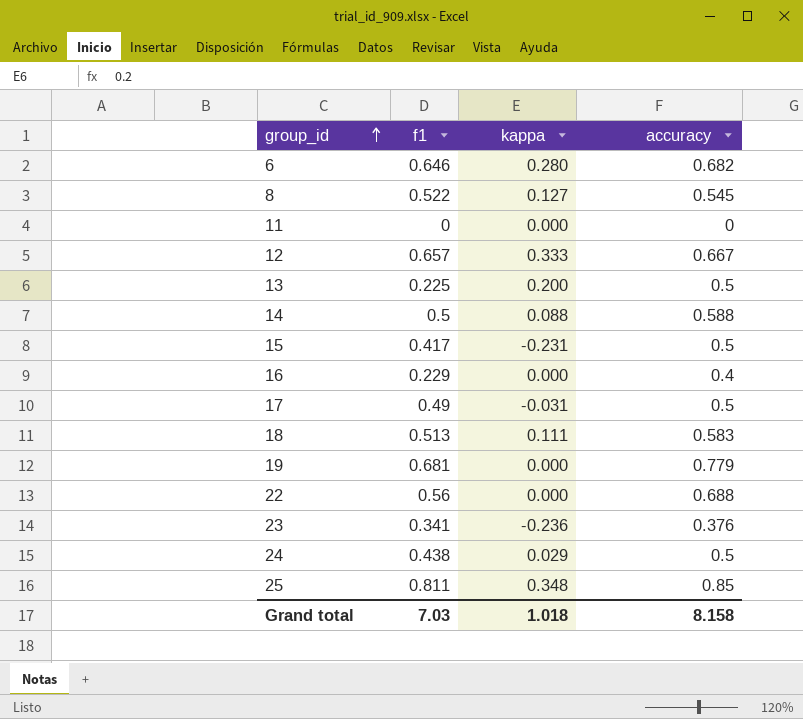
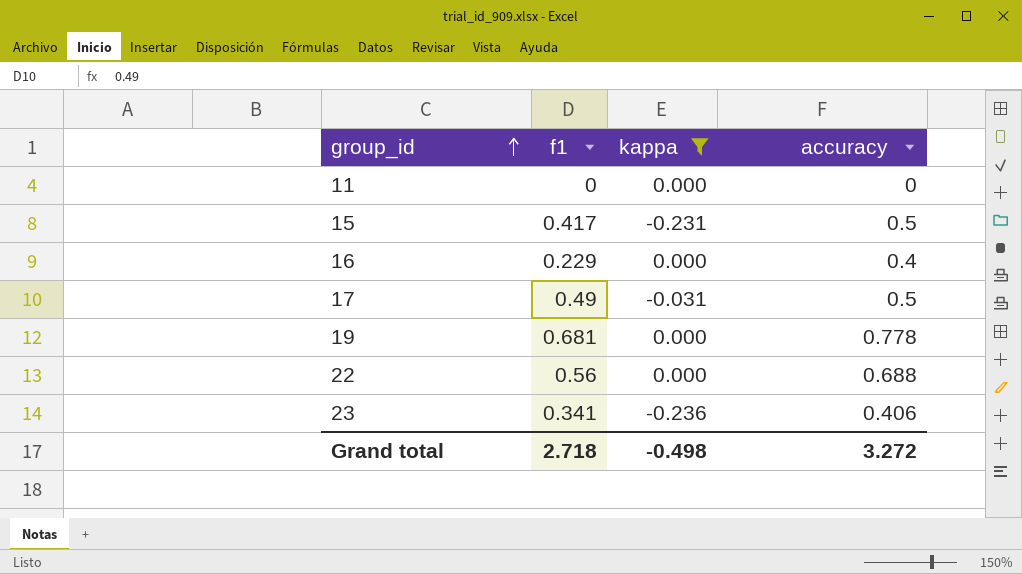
filter: none -> kappa <= 0.000
19 | accuracy: 0.779 -> 0.778
23 | accuracy: 0.376 -> 0.406
Grand total | f1: 7.03 -> 2.718
Grand total | kappa: 1.018 -> -0.498
Grand total | accuracy: 8.158 -> 3.272

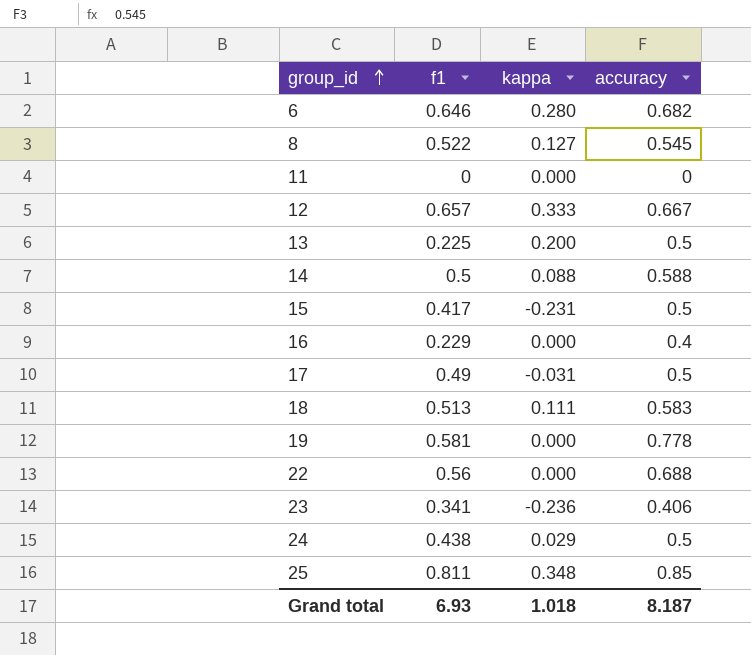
filter: kappa <= 0.000 -> none
19 | f1: 0.681 -> 0.581
Grand total | f1: 2.718 -> 6.93
Grand total | kappa: -0.498 -> 1.018
Grand total | accuracy: 3.272 -> 8.187

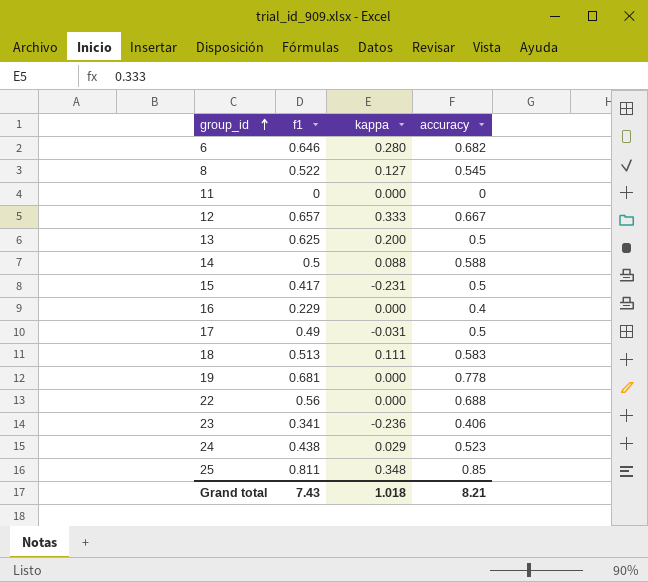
13 | f1: 0.225 -> 0.625
19 | f1: 0.581 -> 0.681
24 | accuracy: 0.5 -> 0.523
Grand total | f1: 6.93 -> 7.43
Grand total | accuracy: 8.187 -> 8.21

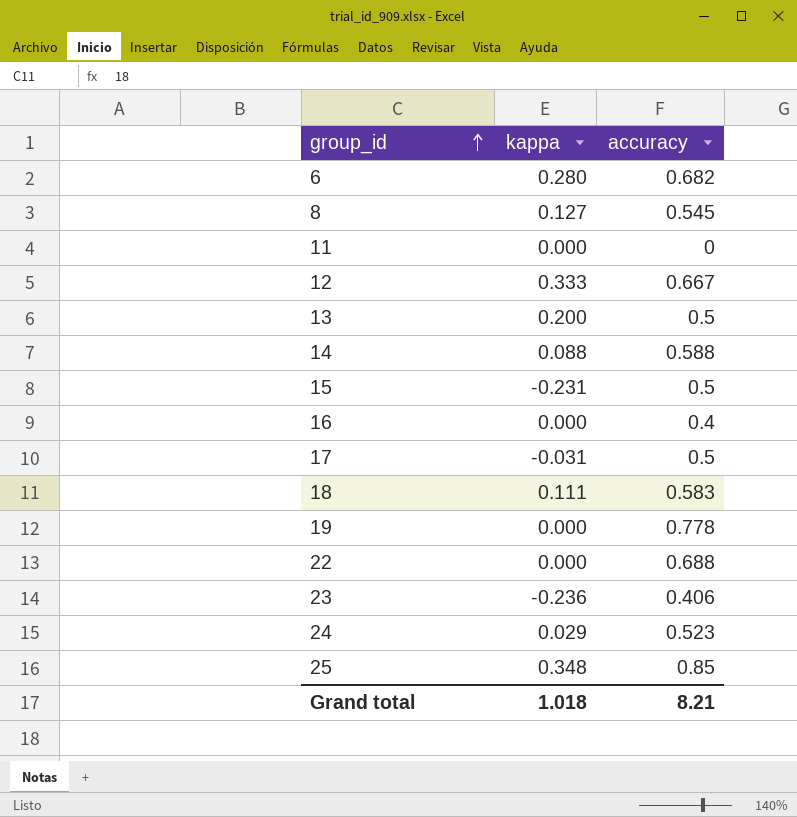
column f1 | position: 2 -> none

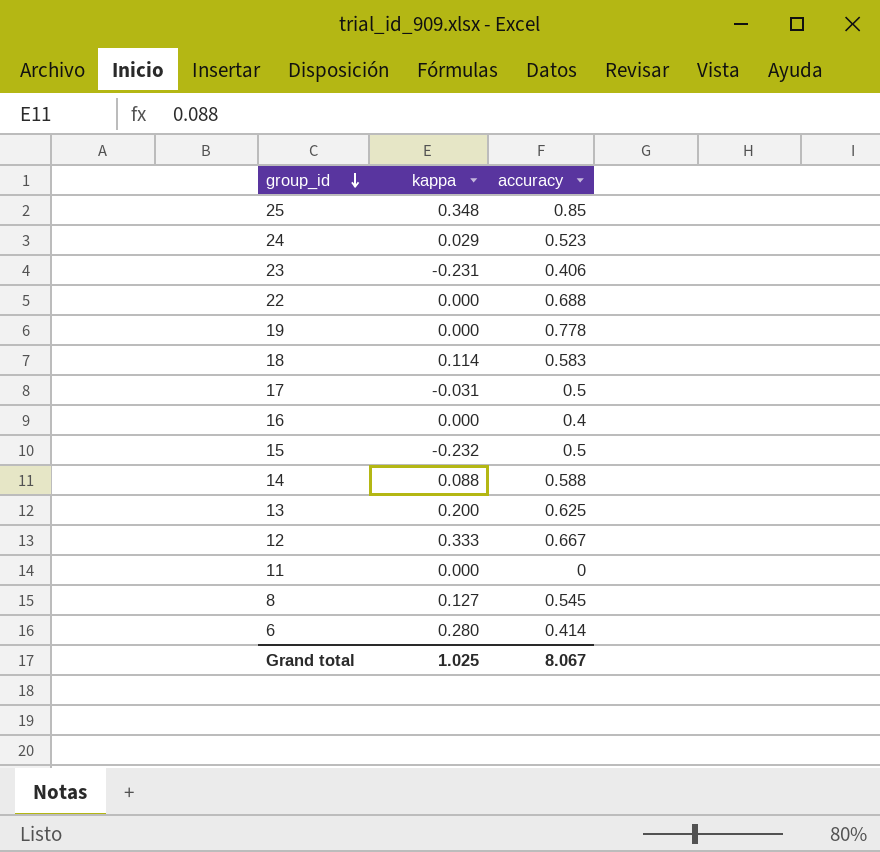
row order: group_id ascending -> group_id descending
23 | kappa: -0.236 -> -0.231
18 | kappa: 0.111 -> 0.114
15 | kappa: -0.231 -> -0.232
13 | accuracy: 0.5 -> 0.625
6 | accuracy: 0.682 -> 0.414
Grand total | kappa: 1.018 -> 1.025
Grand total | accuracy: 8.21 -> 8.067

